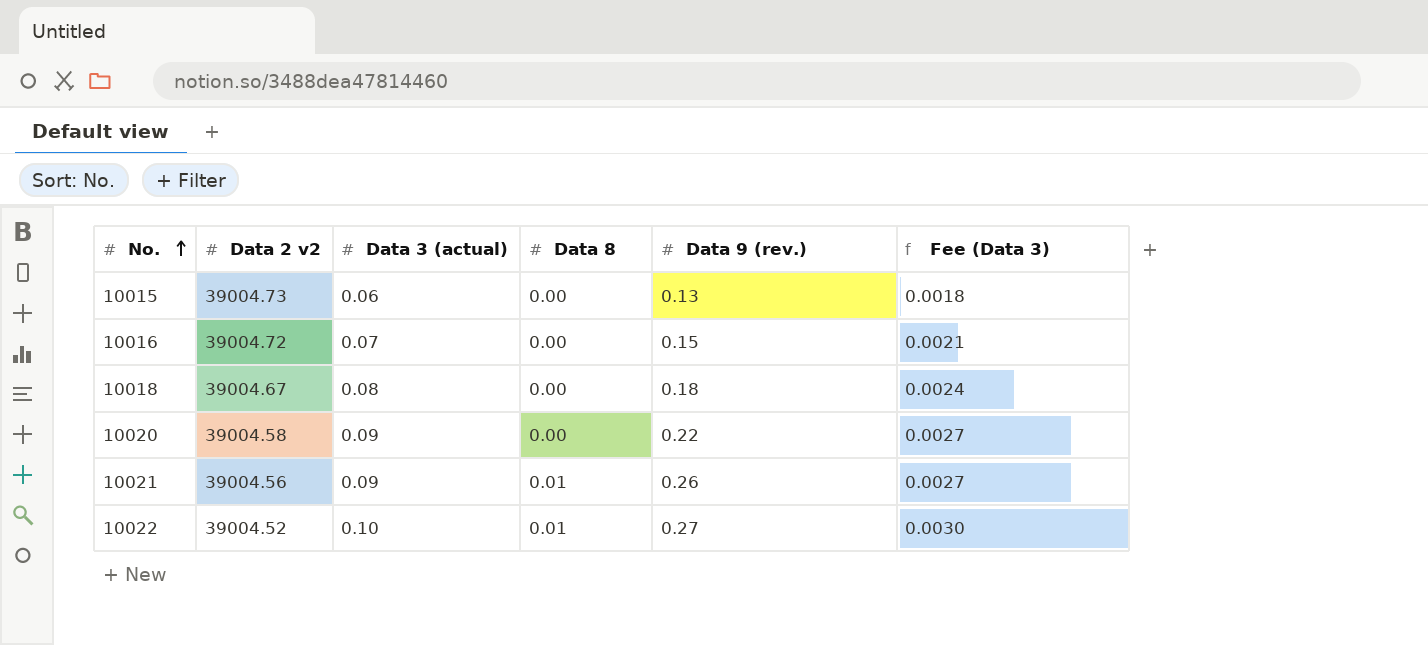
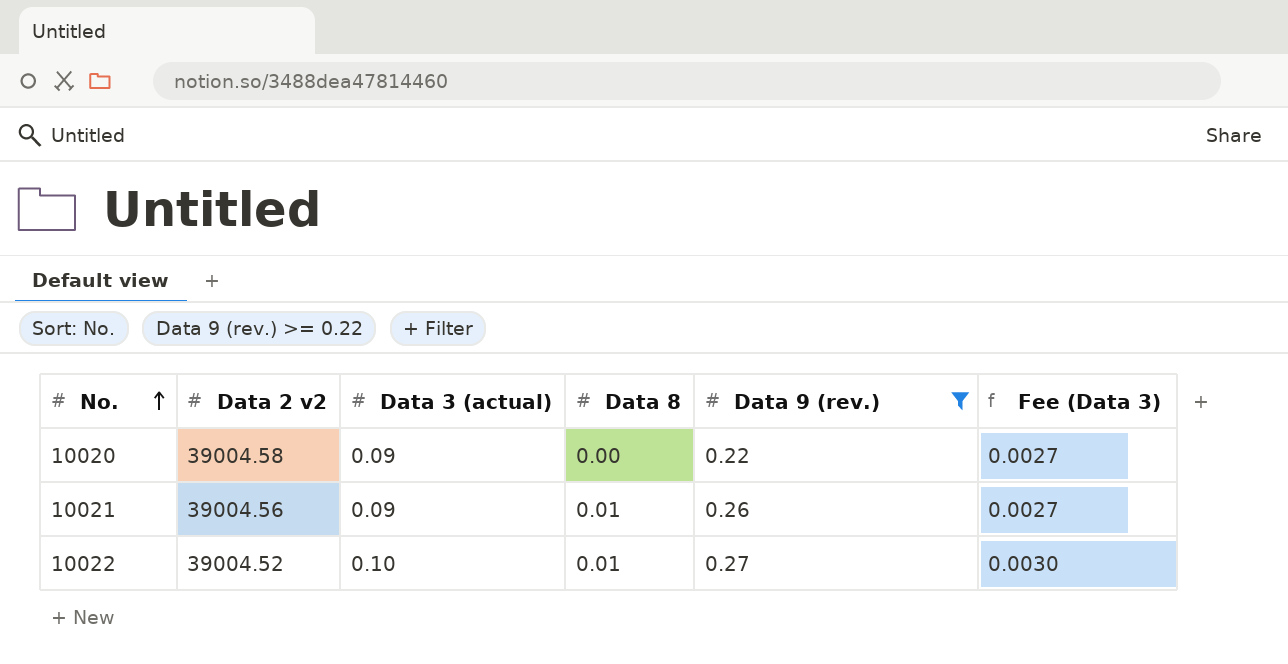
filter: none -> Data 9 (rev.) >= 0.22

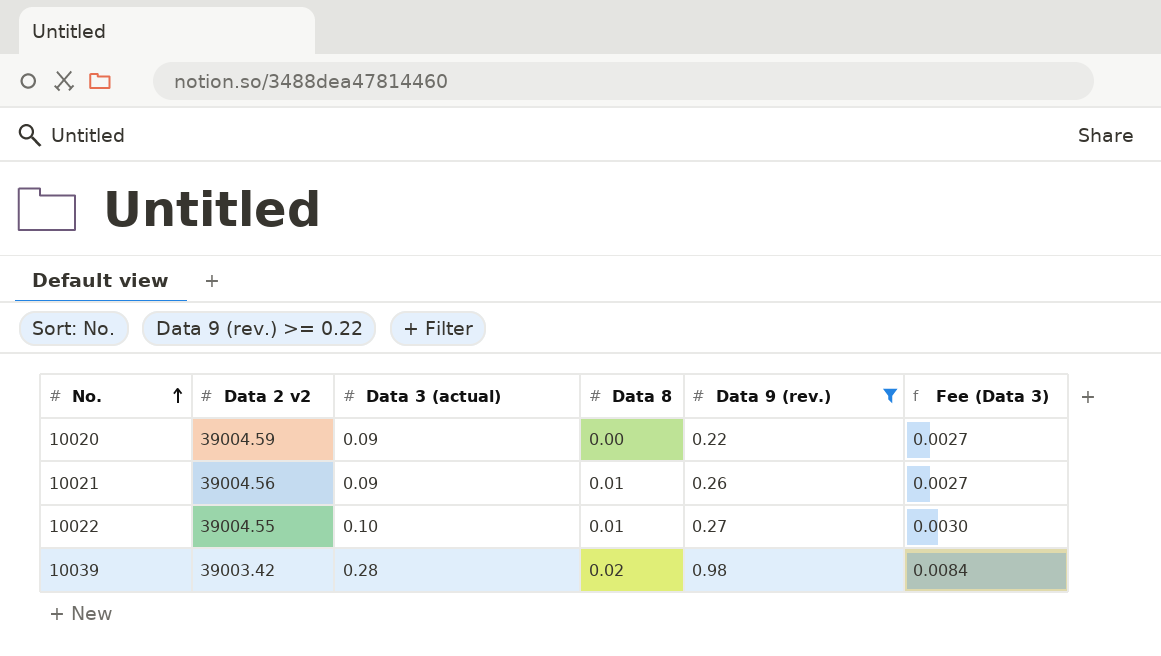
10020 | Data 2 v2: 39004.58 -> 39004.59
10022 | Data 2 v2: 39004.52 -> 39004.55
row 10039: none -> 39003.42 | 0.28 | 0.02 | 0.98 | 0.0084

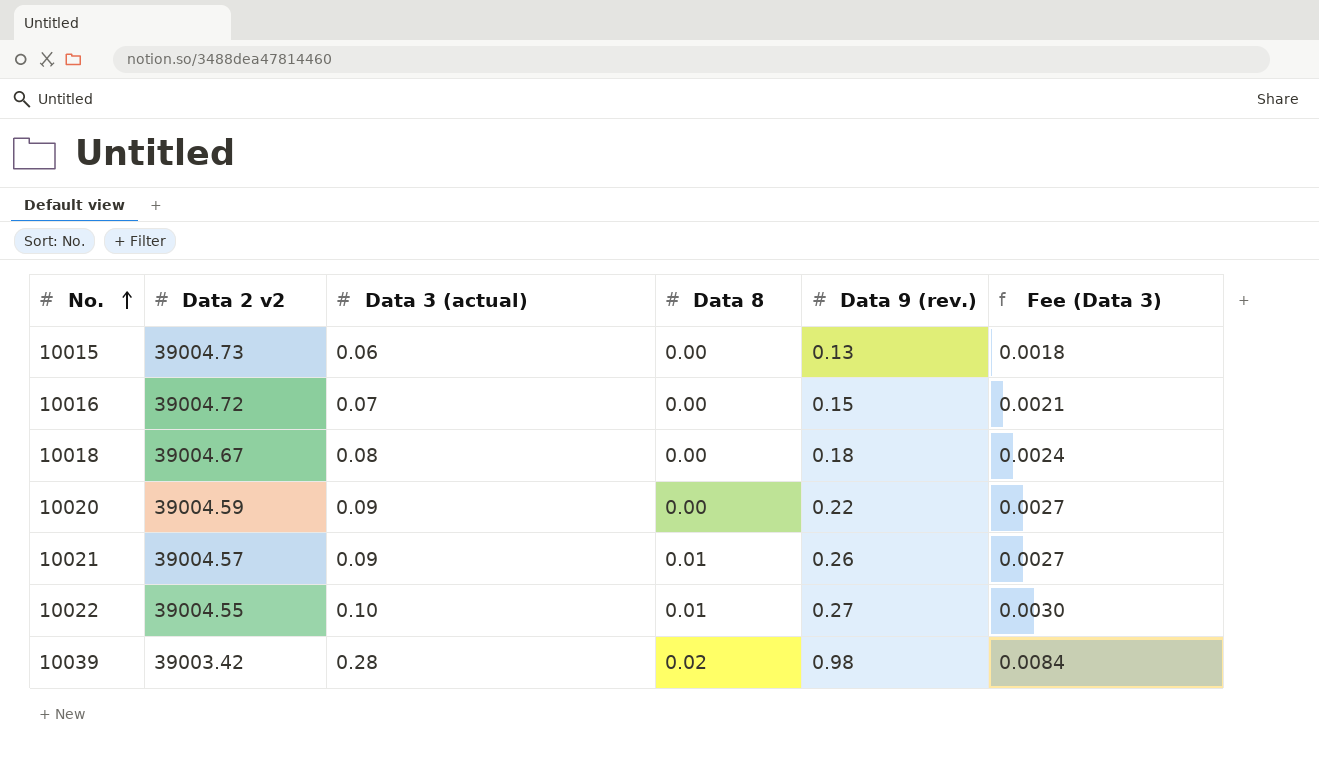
filter: Data 9 (rev.) >= 0.22 -> none
10021 | Data 2 v2: 39004.56 -> 39004.57

